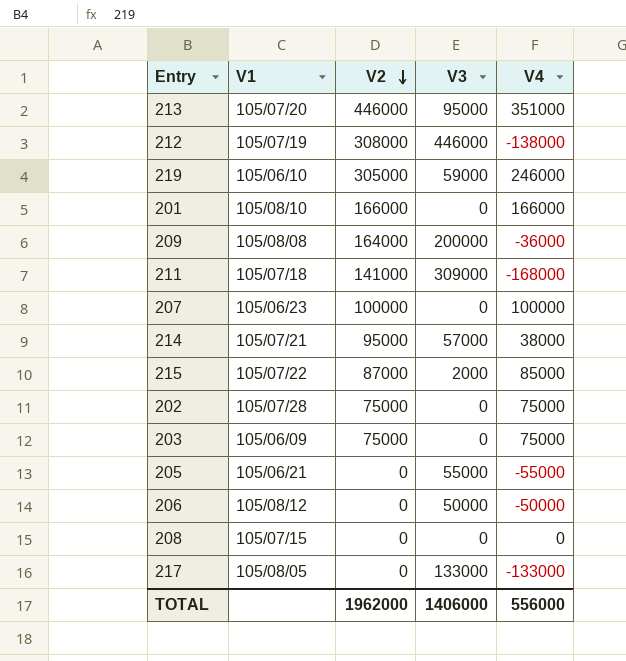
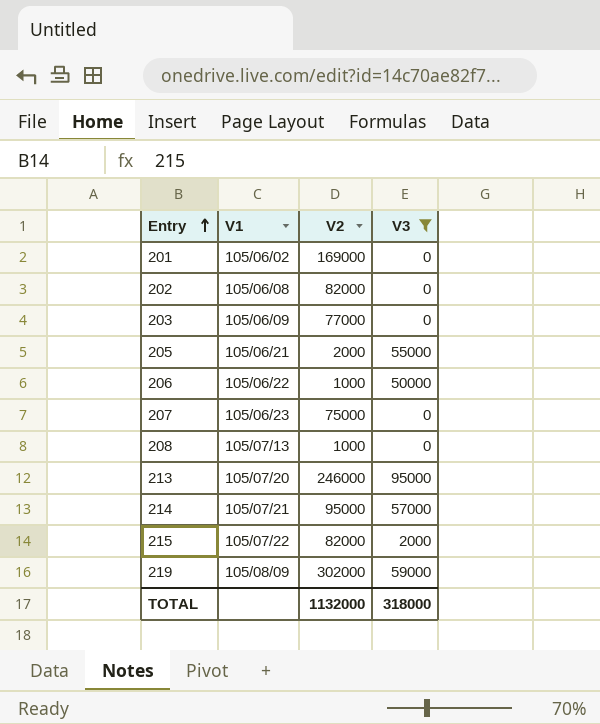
filter: none -> V3 <= 95000
row order: V2 descending -> Entry ascending
column V4 | formula: [V2] - [V3] -> none
201 | V1: 105/08/10 -> 105/06/02
201 | V2: 166000 -> 169000
202 | V1: 105/07/28 -> 105/06/08
202 | V2: 75000 -> 82000
203 | V2: 75000 -> 77000
205 | V2: 0 -> 2000
206 | V1: 105/08/12 -> 105/06/22
206 | V2: 0 -> 1000
207 | V2: 100000 -> 75000
208 | V1: 105/07/15 -> 105/07/13
208 | V2: 0 -> 1000
213 | V2: 446000 -> 246000
215 | V2: 87000 -> 82000
219 | V1: 105/06/10 -> 105/08/09
219 | V2: 305000 -> 302000
TOTAL | V2: 1962000 -> 1132000
TOTAL | V3: 1406000 -> 318000

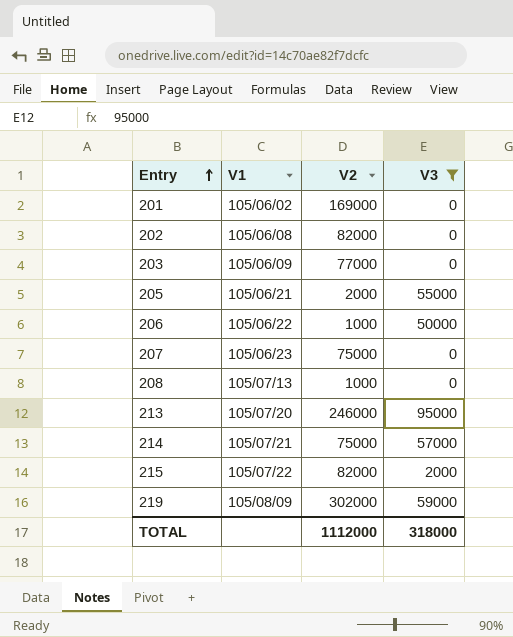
214 | V2: 95000 -> 75000
TOTAL | V2: 1132000 -> 1112000

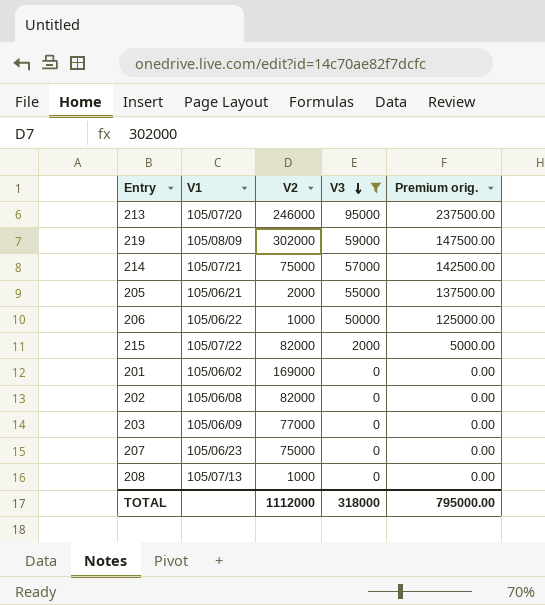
row order: Entry ascending -> V3 descending
column Premium orig. | formula: none -> [V3] * 2.5

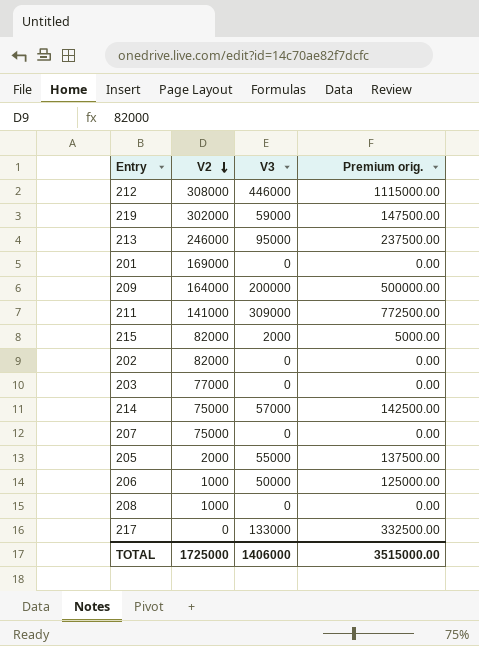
filter: V3 <= 95000 -> none
row order: V3 descending -> V2 descending
column V1 | position: 2 -> none
TOTAL | V2: 1112000 -> 1725000
TOTAL | V3: 318000 -> 1406000
TOTAL | Premium orig.: 795000.00 -> 3515000.00

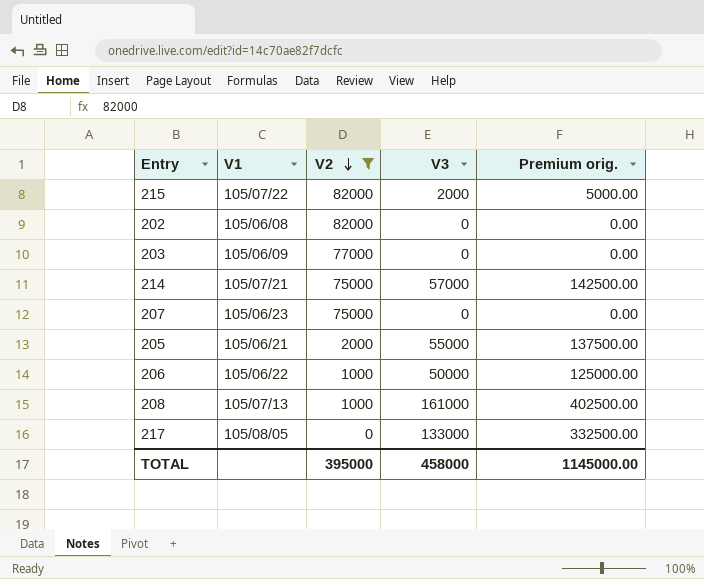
filter: none -> V2 <= 82000
column V1 | position: none -> 2
208 | V3: 0 -> 161000
208 | Premium orig.: 0.00 -> 402500.00
TOTAL | V2: 1725000 -> 395000
TOTAL | V3: 1406000 -> 458000
TOTAL | Premium orig.: 3515000.00 -> 1145000.00

